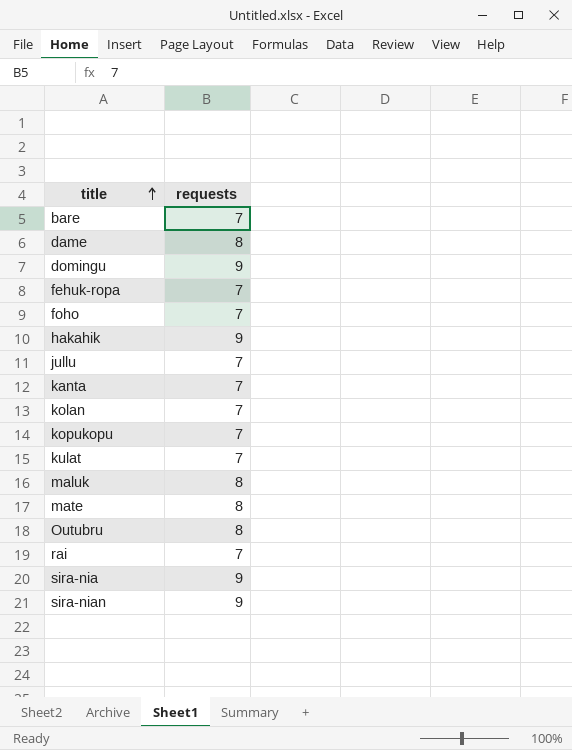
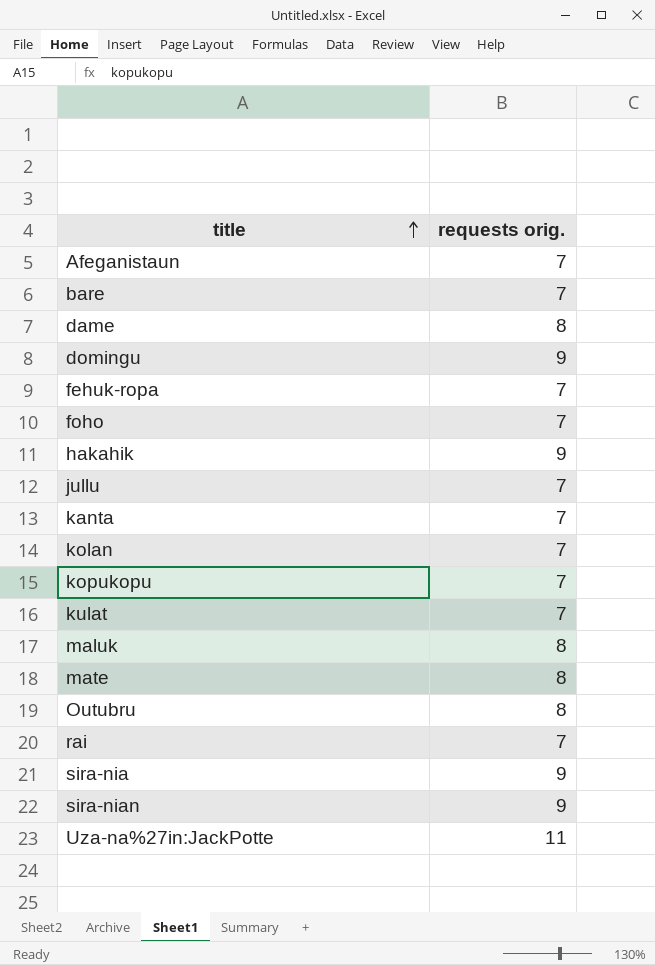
column name: requests -> requests orig.
row Afeganistaun: none -> 7
row Uza-na%27in:JackPotte: none -> 11

